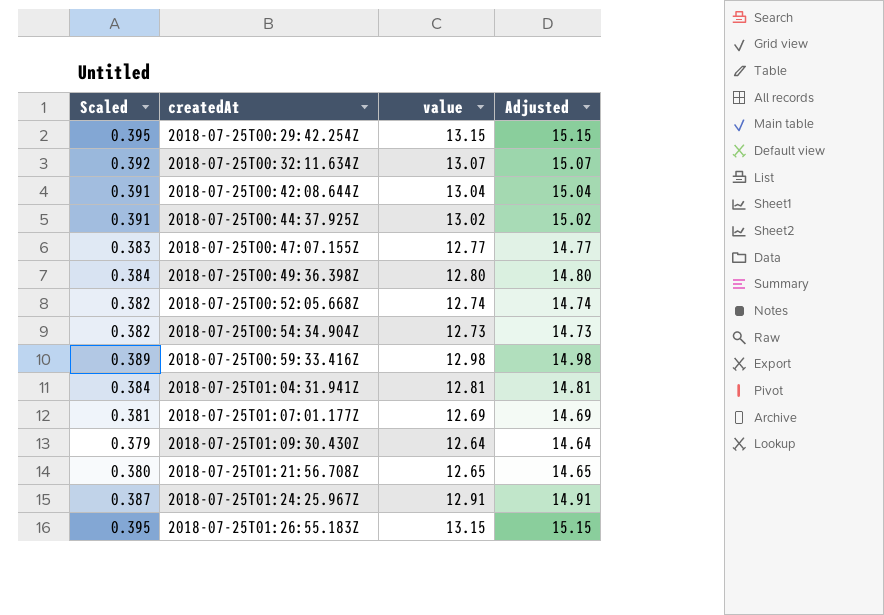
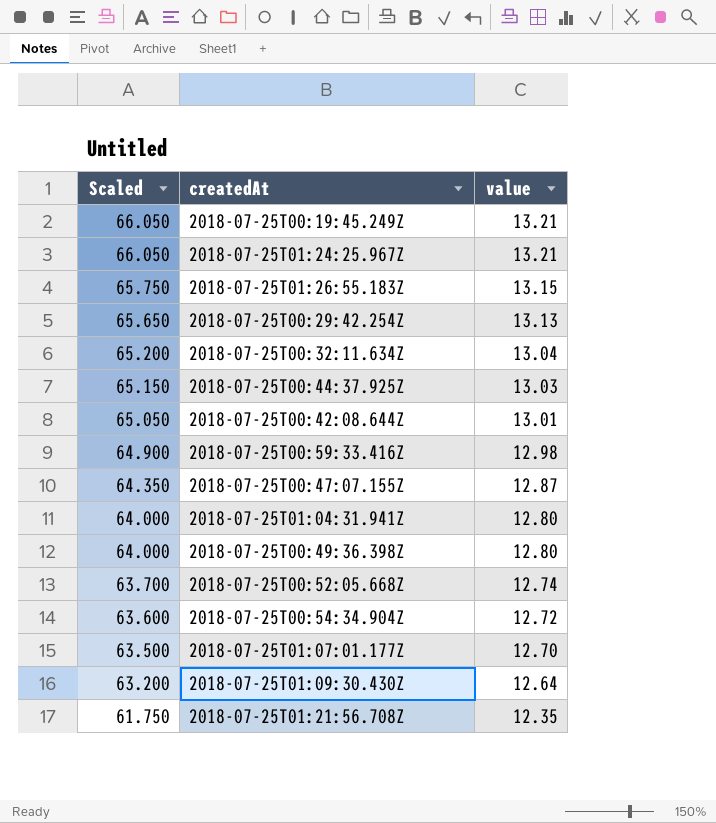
row order: createdAt ascending -> Scaled descending
column Adjusted | formula: [value] + 2 -> none
column Scaled | formula: [value] * 0.03 -> [value] * 5
row 2018-07-25T00:19:45.249Z: none -> 66.050 | 13.21
2018-07-25T01:24:25.967Z | value: 12.91 -> 13.21
2018-07-25T00:29:42.254Z | value: 13.15 -> 13.13
2018-07-25T00:32:11.634Z | value: 13.07 -> 13.04
2018-07-25T00:44:37.925Z | value: 13.02 -> 13.03
2018-07-25T00:42:08.644Z | value: 13.04 -> 13.01
2018-07-25T00:47:07.155Z | value: 12.77 -> 12.87
2018-07-25T01:04:31.941Z | value: 12.81 -> 12.80
2018-07-25T00:54:34.904Z | value: 12.73 -> 12.72
2018-07-25T01:07:01.177Z | value: 12.69 -> 12.70
2018-07-25T01:21:56.708Z | value: 12.65 -> 12.35

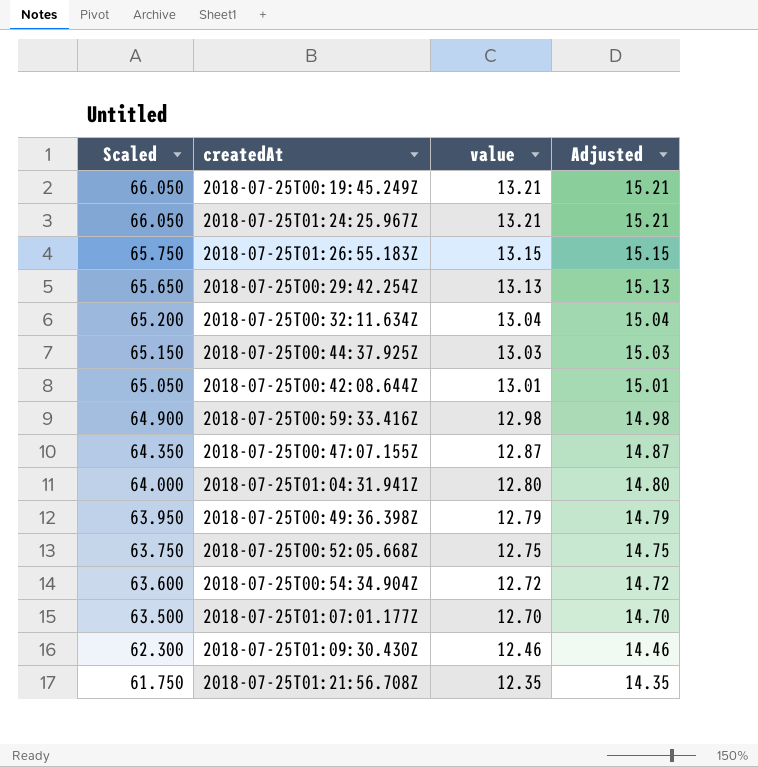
column Adjusted | formula: none -> [value] + 2
2018-07-25T00:49:36.398Z | Scaled: 64.000 -> 63.950
2018-07-25T00:49:36.398Z | value: 12.80 -> 12.79
2018-07-25T00:52:05.668Z | Scaled: 63.700 -> 63.750
2018-07-25T00:52:05.668Z | value: 12.74 -> 12.75
2018-07-25T01:09:30.430Z | Scaled: 63.200 -> 62.300
2018-07-25T01:09:30.430Z | value: 12.64 -> 12.46

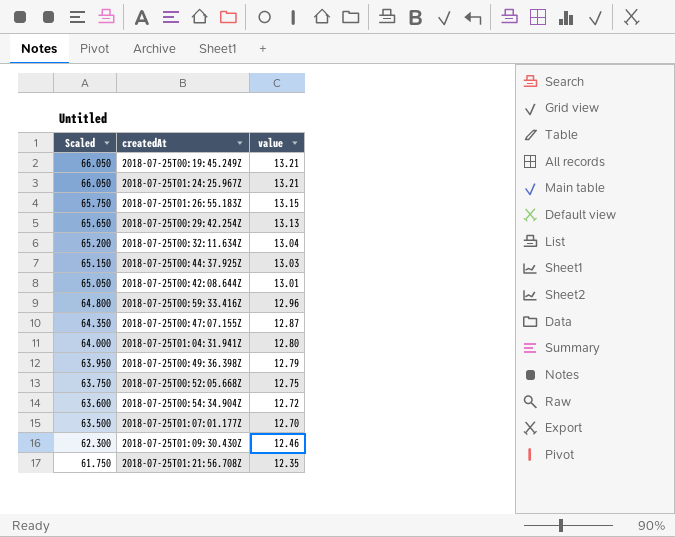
column Adjusted | formula: [value] + 2 -> none
2018-07-25T00:59:33.416Z | Scaled: 64.900 -> 64.800
2018-07-25T00:59:33.416Z | value: 12.98 -> 12.96

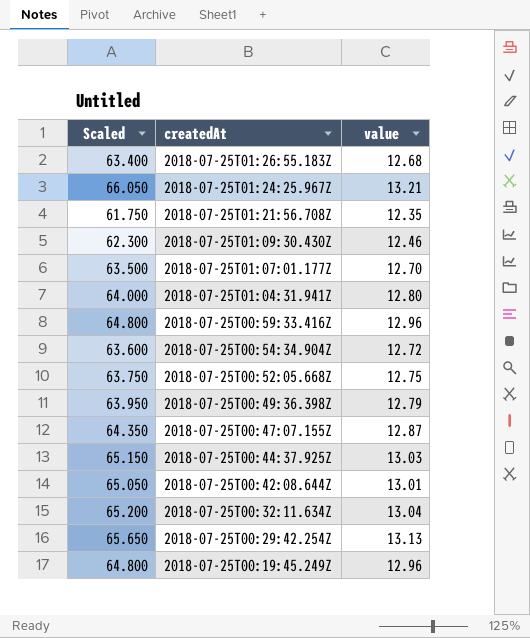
row order: Scaled descending -> createdAt descending
2018-07-25T01:26:55.183Z | Scaled: 65.750 -> 63.400
2018-07-25T01:26:55.183Z | value: 13.15 -> 12.68
2018-07-25T00:19:45.249Z | Scaled: 66.050 -> 64.800
2018-07-25T00:19:45.249Z | value: 13.21 -> 12.96

